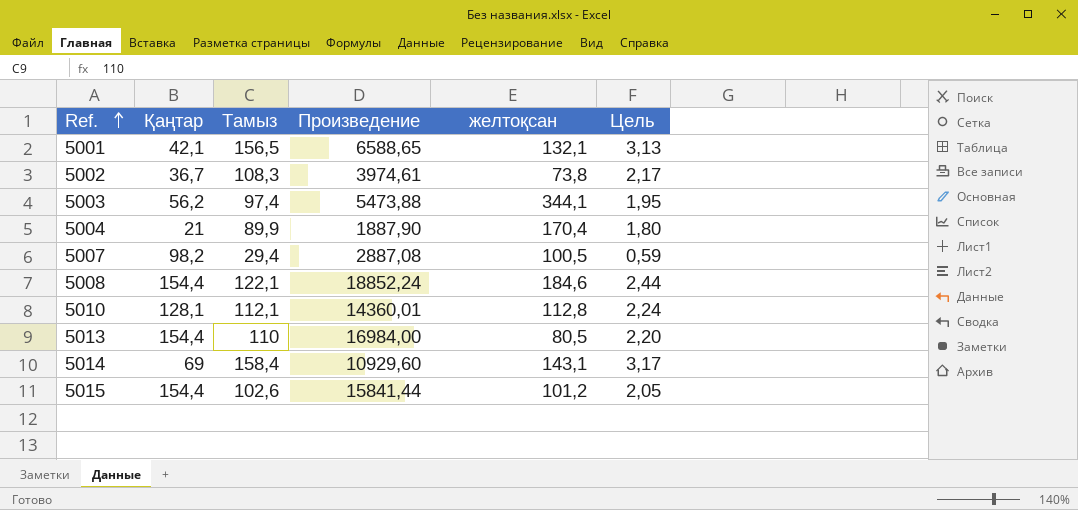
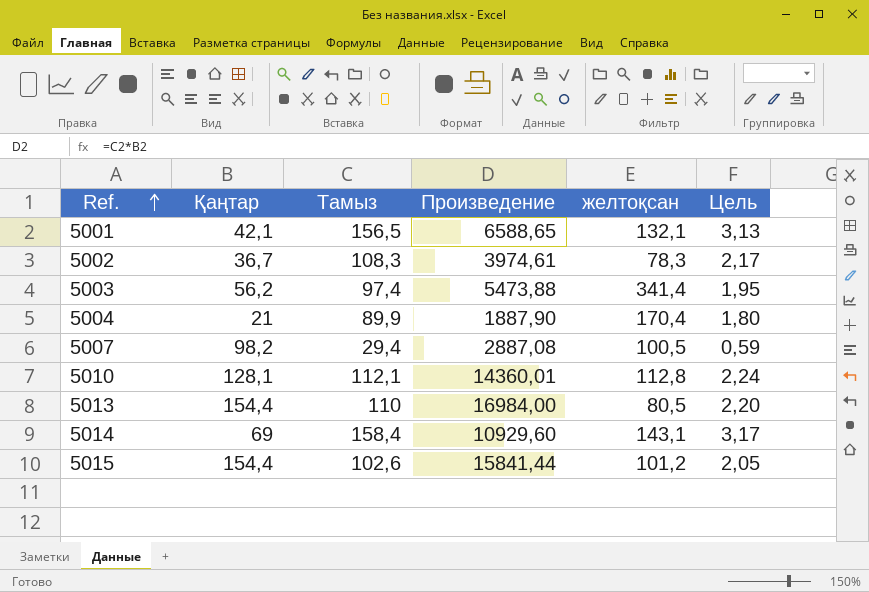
row 5008: 154,4 | 122,1 | 18852,24 | 184,6 | 2,44 -> none
5002 | желтоқсан: 73,8 -> 78,3
5003 | желтоқсан: 344,1 -> 341,4

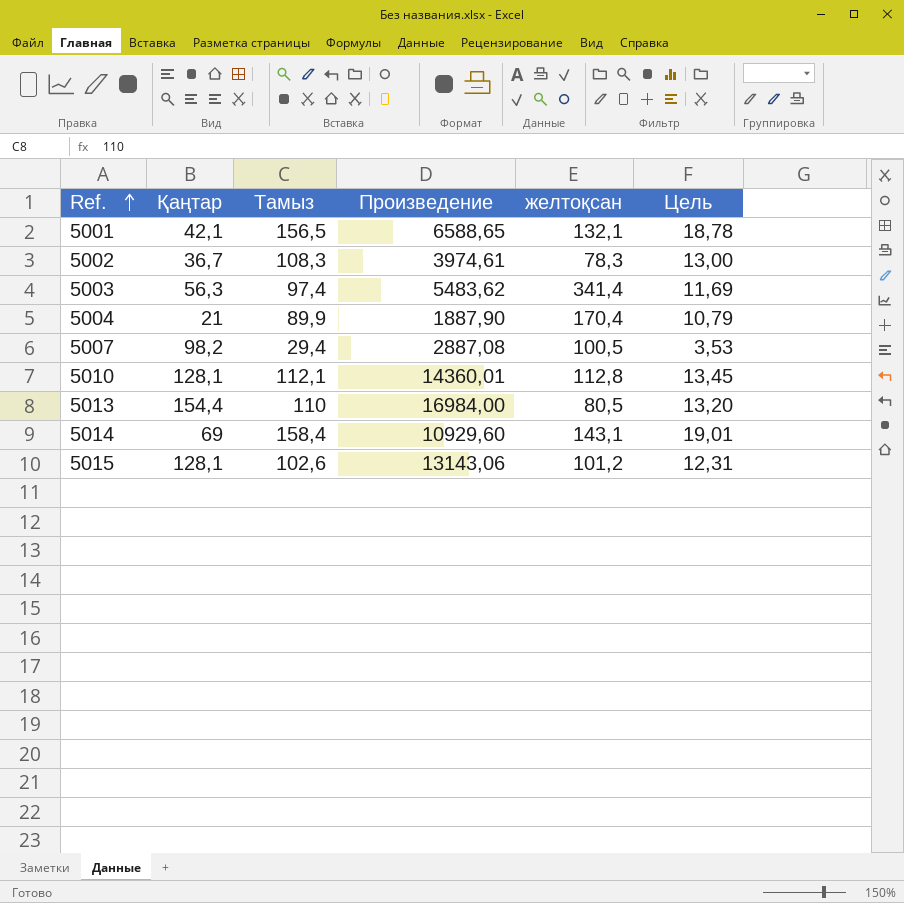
column Цель | formula: [Тамыз] * 0,02 -> [Тамыз] * 0,12
5003 | Қаңтар: 56,2 -> 56,3
5003 | Произведение: 5473,88 -> 5483,62
5015 | Қаңтар: 154,4 -> 128,1
5015 | Произведение: 15841,44 -> 13143,06

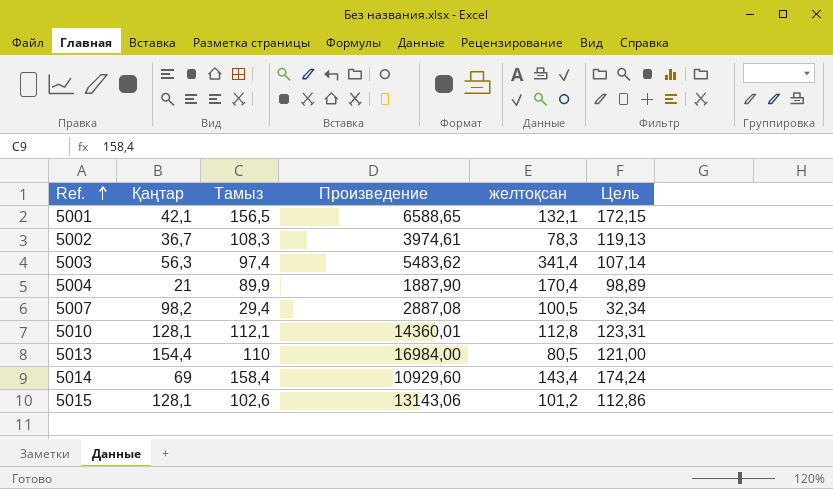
column Цель | formula: [Тамыз] * 0,12 -> [Тамыз] * 1,1
5014 | желтоқсан: 143,1 -> 143,4

